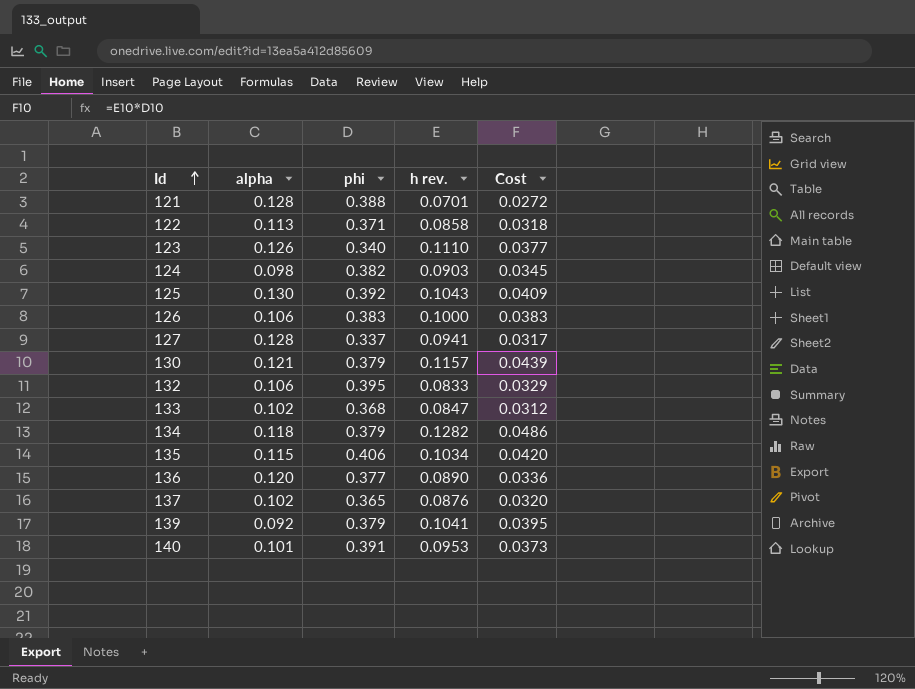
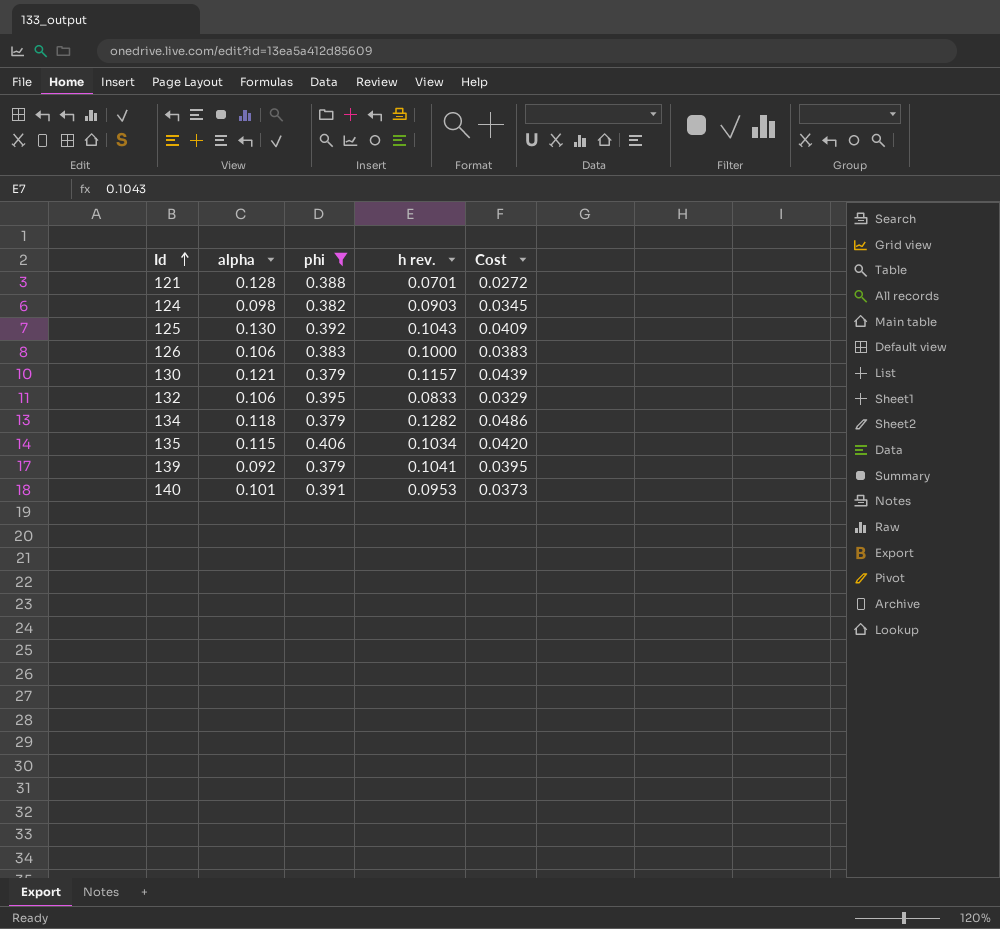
filter: none -> phi >= 0.379

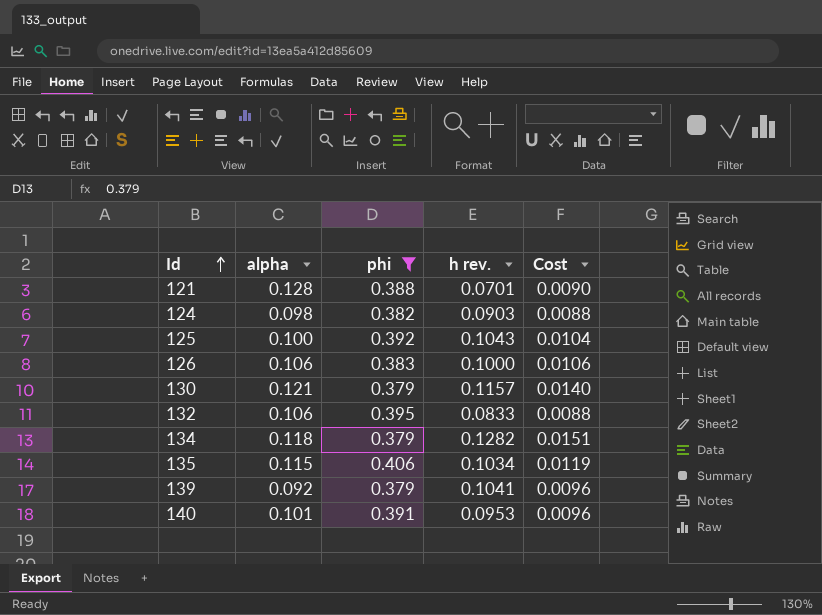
column Cost | formula: [phi] * [h rev.] -> [alpha] * [h rev.]
125 | alpha: 0.130 -> 0.100

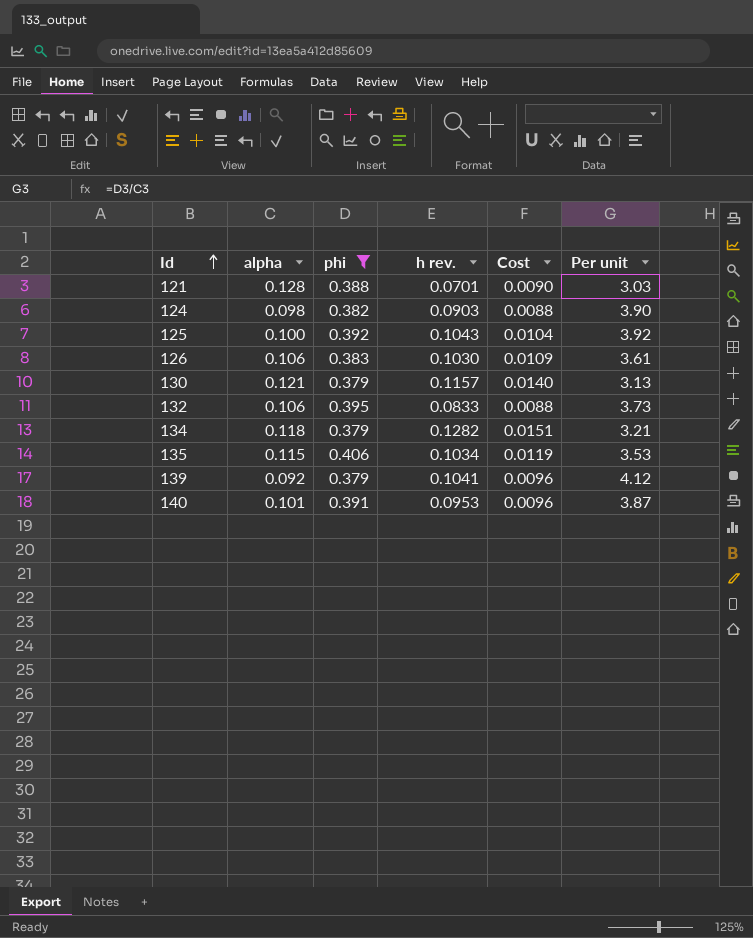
column Per unit | formula: none -> [phi] / [alpha]
126 | h rev.: 0.1000 -> 0.1030
126 | Cost: 0.0106 -> 0.0109

